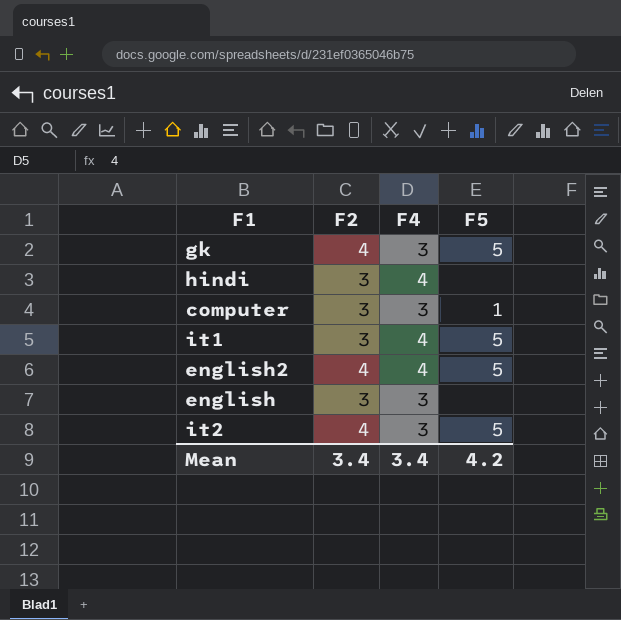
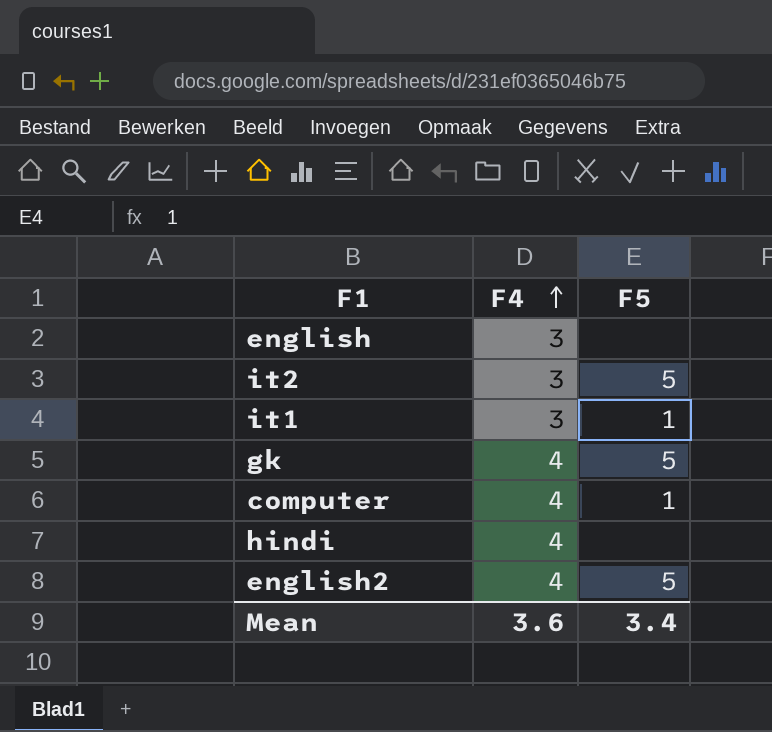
row order: none -> F4 ascending
column F2 | position: 2 -> none
it1 | F4: 4 -> 3
it1 | F5: 5 -> 1
gk | F4: 3 -> 4
computer | F4: 3 -> 4
Mean | F4: 3.4 -> 3.6
Mean | F5: 4.2 -> 3.4

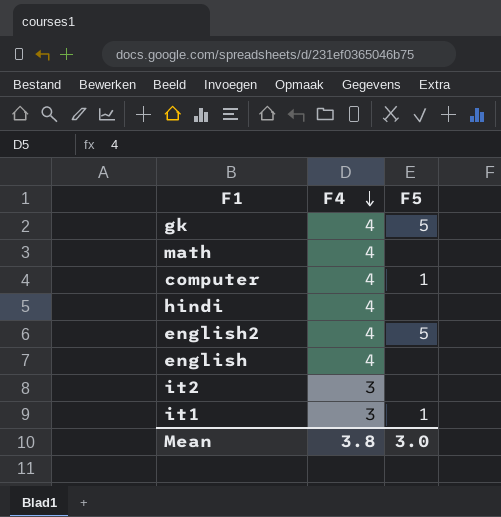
row order: F4 ascending -> F4 descending
row math: none -> 4 | none
english | F4: 3 -> 4
it2 | F5: 5 -> none
Mean | F4: 3.6 -> 3.8
Mean | F5: 3.4 -> 3.0

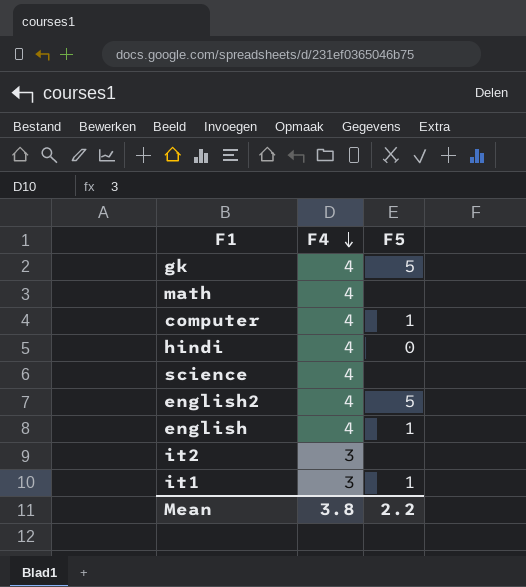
hindi | F5: none -> 0
row science: none -> 4 | none
english | F5: none -> 1
Mean | F5: 3.0 -> 2.2

